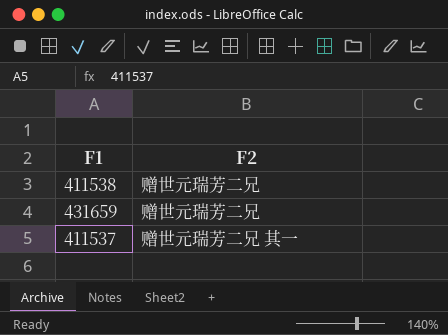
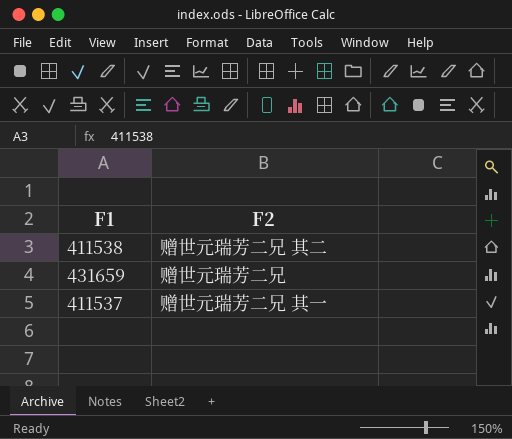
411538 | F2: 赠世元瑞芳二兄 -> 赠世元瑞芳二兄 其二

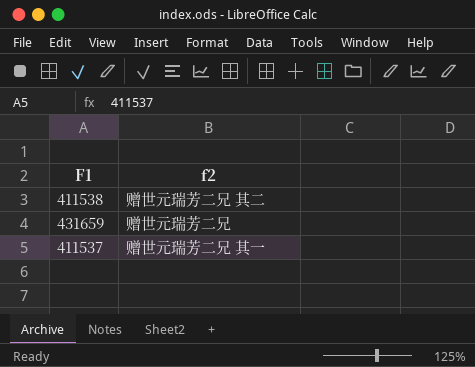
column name: F2 -> f2

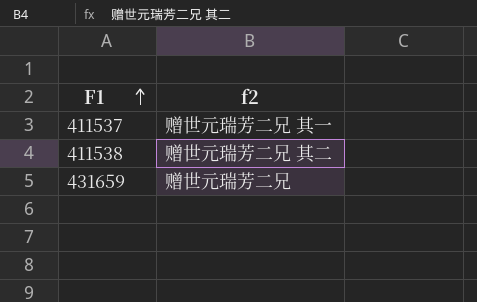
row order: none -> F1 ascending

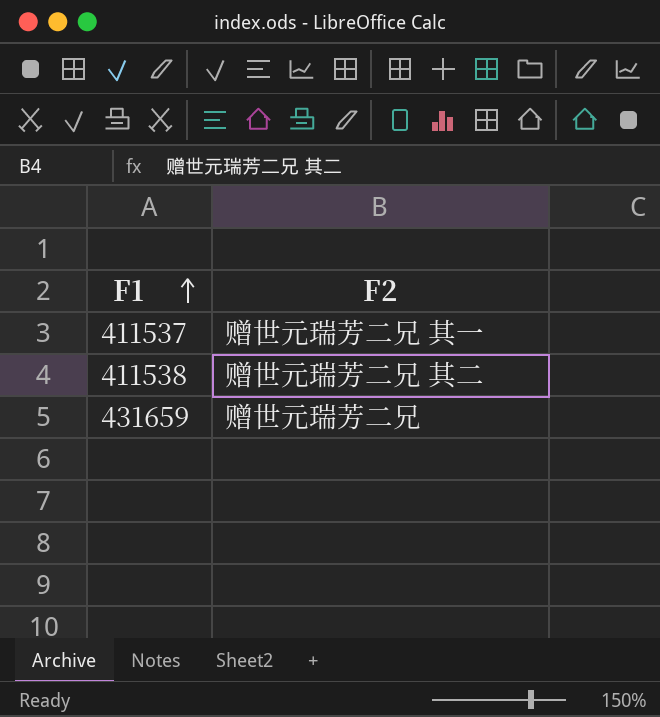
column name: f2 -> F2

